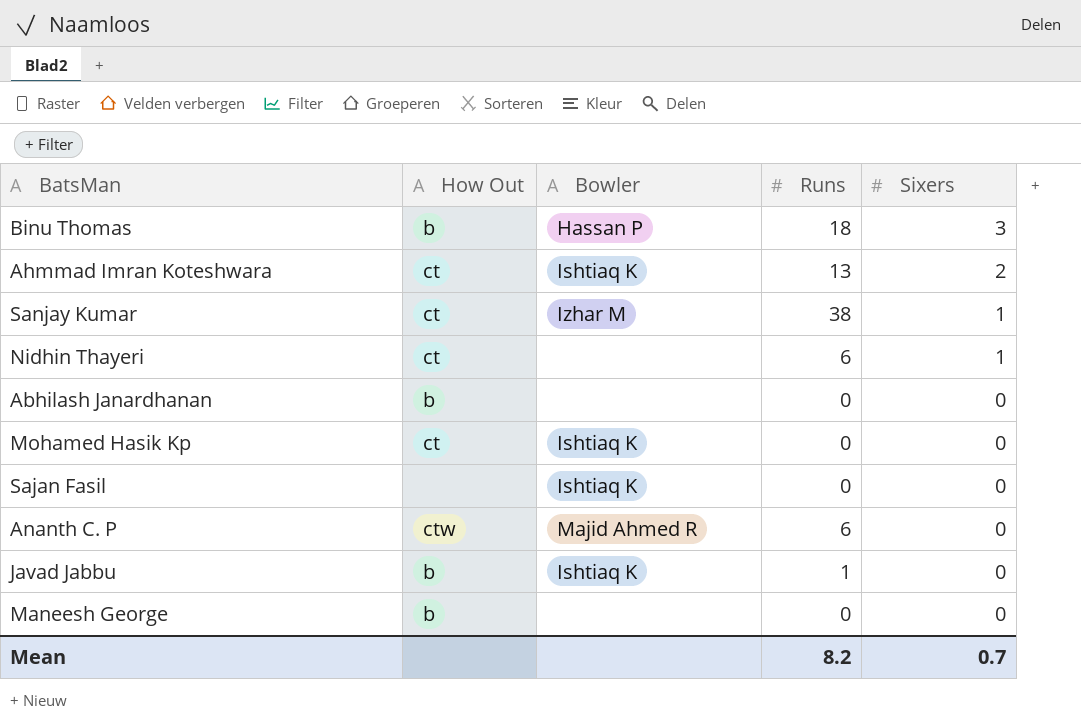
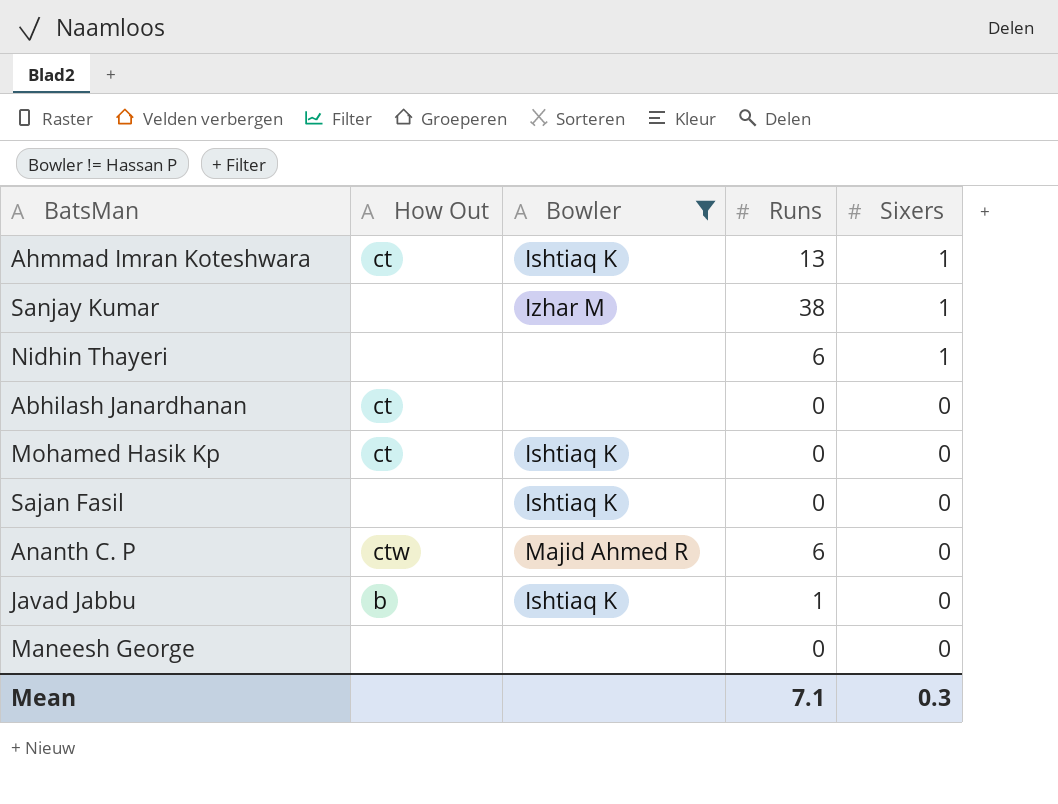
filter: none -> Bowler != Hassan P
Ahmmad Imran Koteshwara | Sixers: 2 -> 1
Sanjay Kumar | How Out: ct -> none
Nidhin Thayeri | How Out: ct -> none
Abhilash Janardhanan | How Out: b -> ct
Maneesh George | How Out: b -> none
Mean | Runs: 8.2 -> 7.1
Mean | Sixers: 0.7 -> 0.3

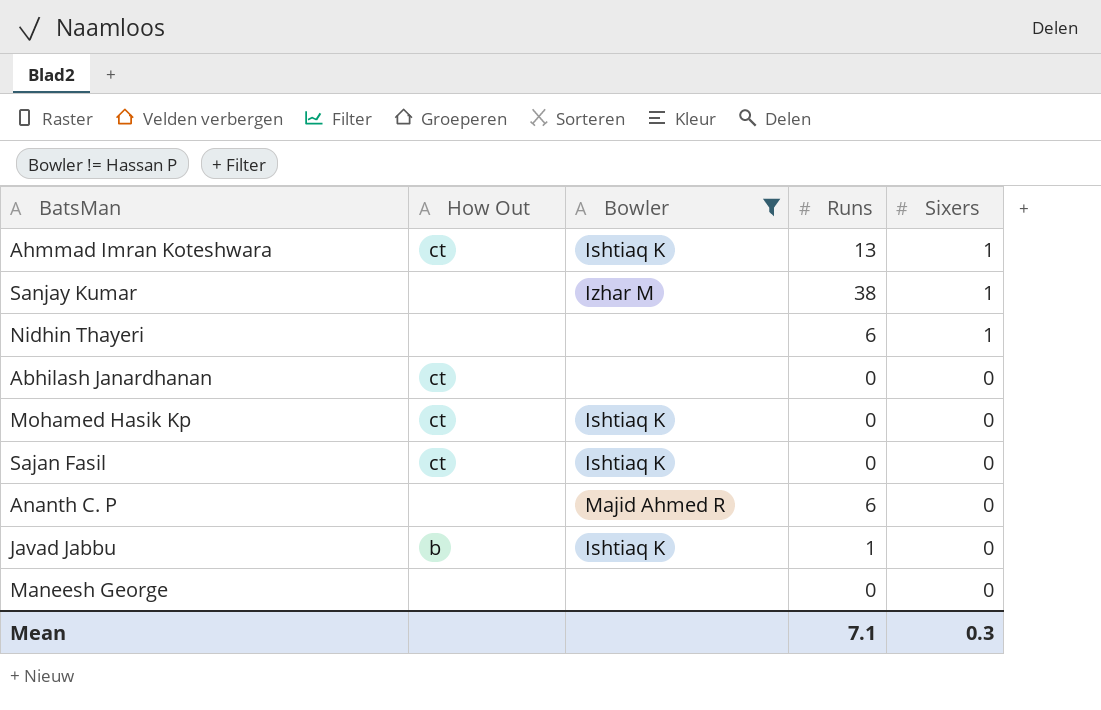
Sajan Fasil | How Out: none -> ct
Ananth C. P | How Out: ctw -> none

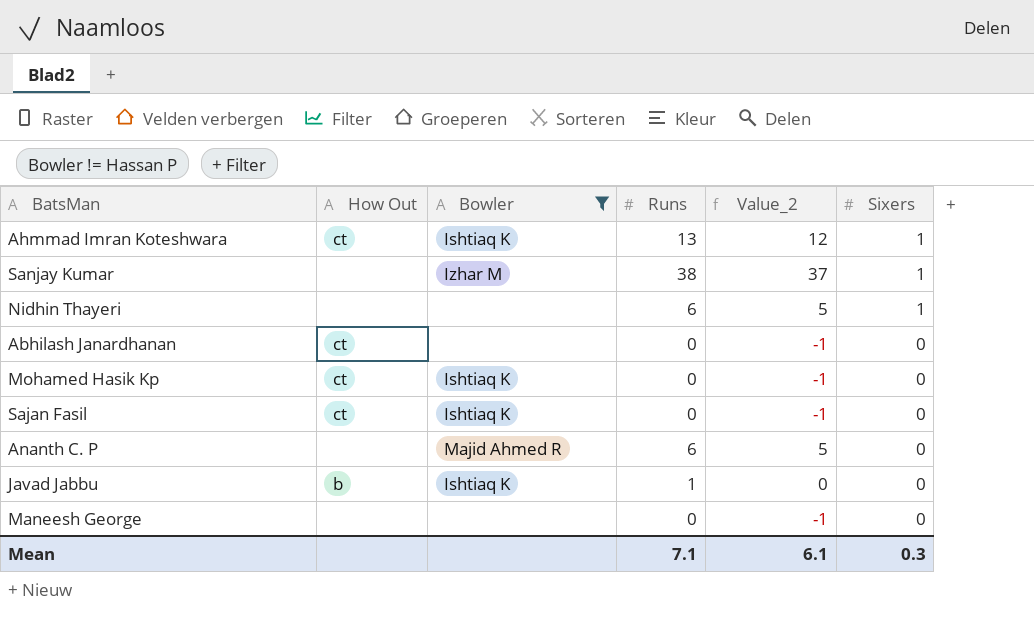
column Value_2 | formula: none -> [Runs] - 1

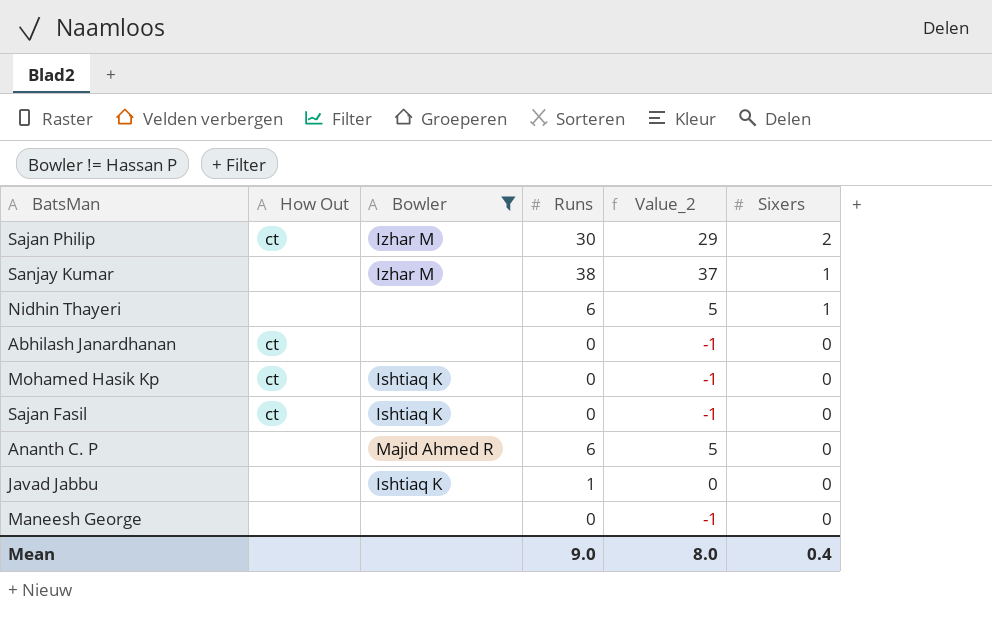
row Ahmmad Imran Koteshwara: ct | Ishtiaq K | 13 | 12 | 1 -> none
row Sajan Philip: none -> ct | Izhar M | 30 | 29 | 2
Javad Jabbu | How Out: b -> none
Mean | Runs: 7.1 -> 9.0
Mean | Value_2: 6.1 -> 8.0
Mean | Sixers: 0.3 -> 0.4

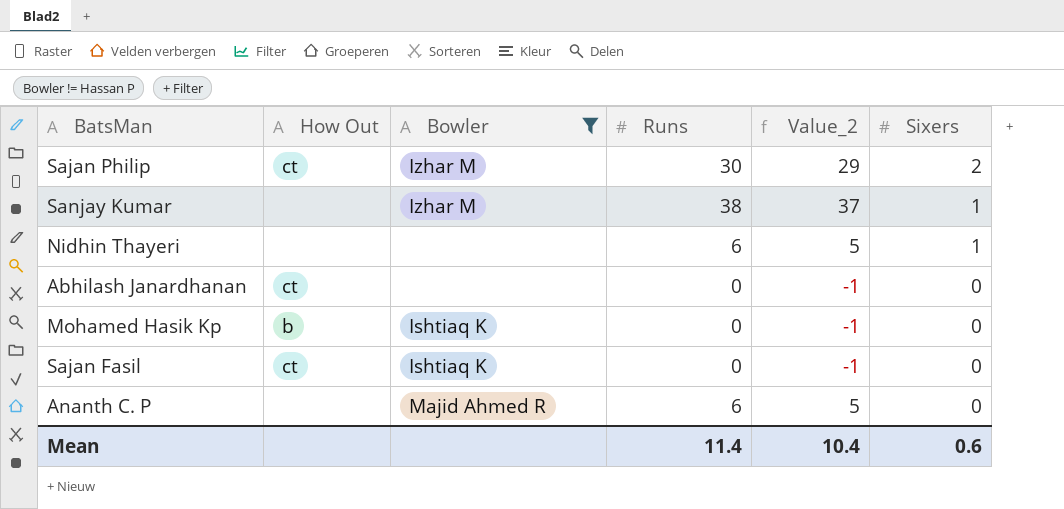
row Javad Jabbu: none | Ishtiaq K | 1 | 0 | 0 -> none
row Maneesh George: none | none | 0 | -1 | 0 -> none
Mohamed Hasik Kp | How Out: ct -> b
Mean | Runs: 9.0 -> 11.4
Mean | Value_2: 8.0 -> 10.4
Mean | Sixers: 0.4 -> 0.6

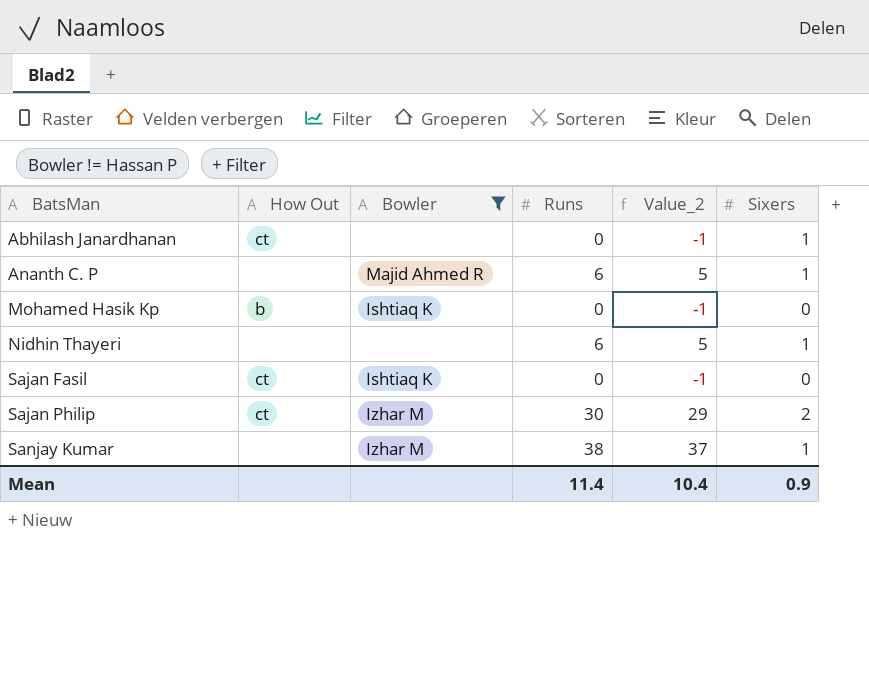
row order: Sixers descending -> BatsMan ascending
Abhilash Janardhanan | Sixers: 0 -> 1
Ananth C. P | Sixers: 0 -> 1
Mean | Sixers: 0.6 -> 0.9

